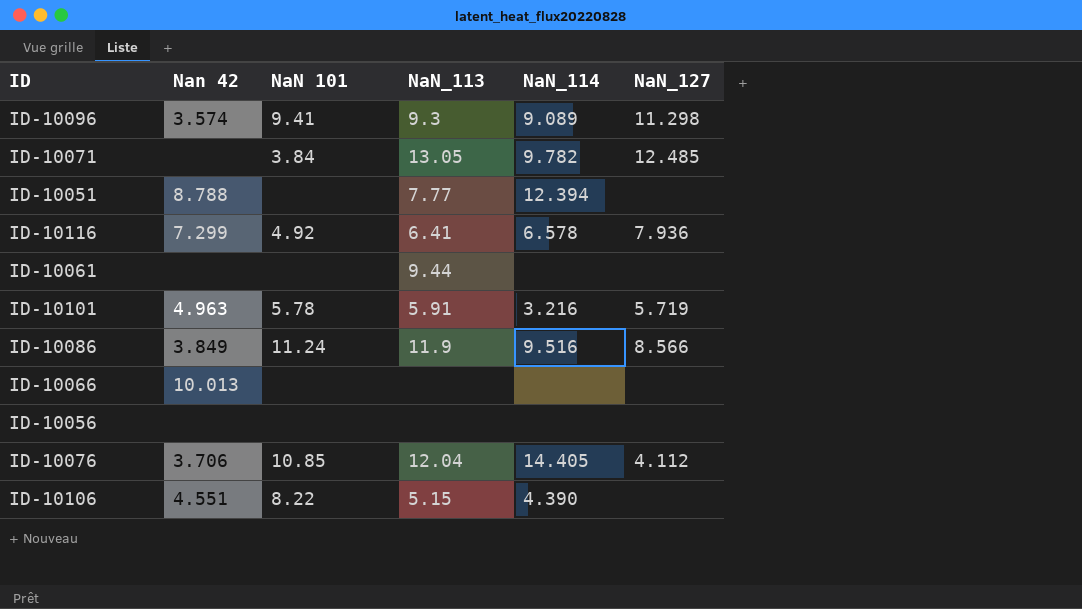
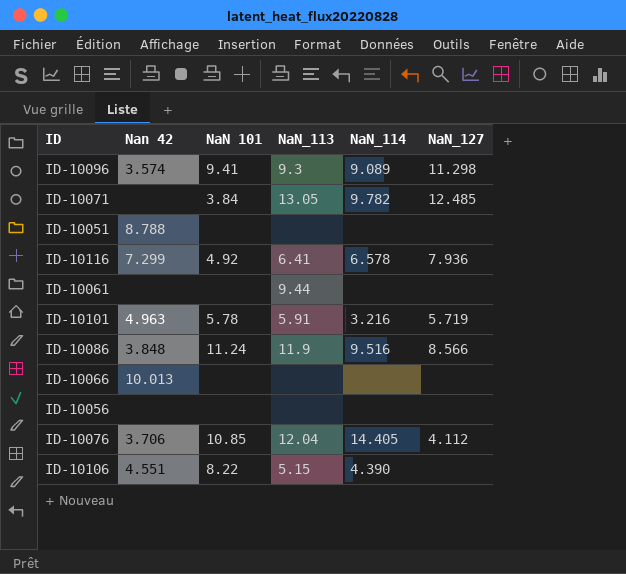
ID-10051 | NaN_113: 7.77 -> none
ID-10051 | NaN_114: 12.394 -> none
ID-10086 | Nan 42: 3.849 -> 3.848

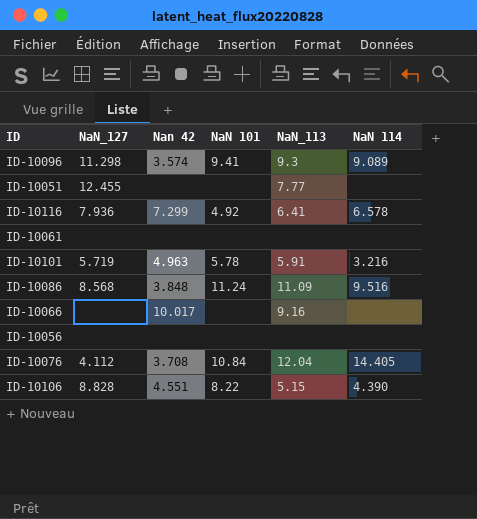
column NaN_127 | position: 6 -> 2
column name: NaN_114 -> NaN 114
row ID-10071: none | 3.84 | 13.05 | 9.782 | 12.485 -> none
ID-10051 | NaN_127: none -> 12.455
ID-10051 | Nan 42: 8.788 -> none
ID-10051 | NaN_113: none -> 7.77
ID-10061 | NaN_113: 9.44 -> none
ID-10086 | NaN_127: 8.566 -> 8.568
ID-10086 | NaN_113: 11.9 -> 11.09
ID-10066 | Nan 42: 10.013 -> 10.017
ID-10066 | NaN_113: none -> 9.16
ID-10076 | Nan 42: 3.706 -> 3.708
ID-10076 | NaN 101: 10.85 -> 10.84
ID-10106 | NaN_127: none -> 8.828

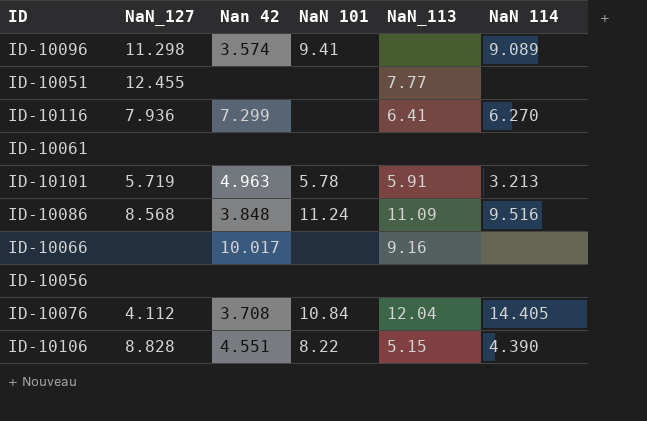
ID-10096 | NaN_113: 9.3 -> none
ID-10116 | NaN 101: 4.92 -> none
ID-10116 | NaN 114: 6.578 -> 6.270
ID-10101 | NaN 114: 3.216 -> 3.213

